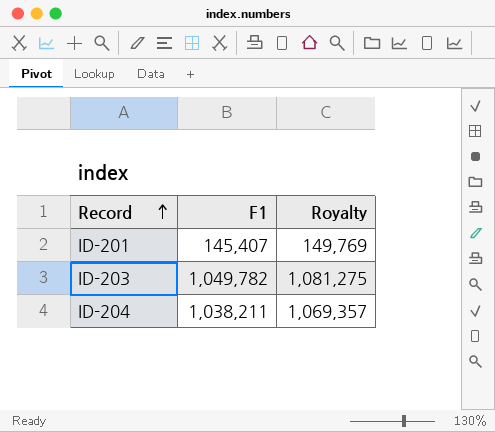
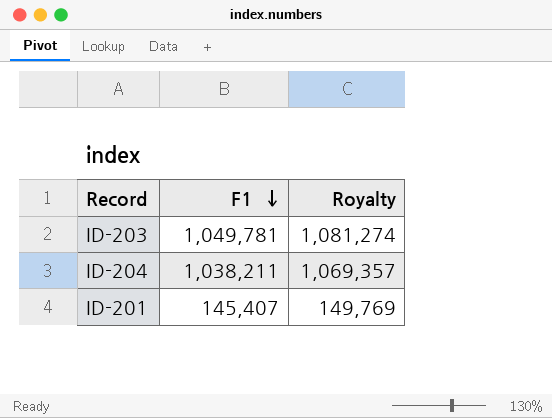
row order: Record ascending -> F1 descending
ID-203 | F1: 1,049,782 -> 1,049,781
ID-203 | Royalty: 1,081,275 -> 1,081,274

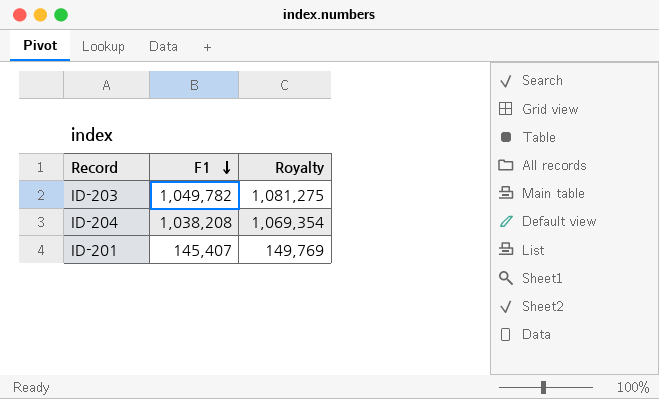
ID-203 | F1: 1,049,781 -> 1,049,782
ID-203 | Royalty: 1,081,274 -> 1,081,275
ID-204 | F1: 1,038,211 -> 1,038,208
ID-204 | Royalty: 1,069,357 -> 1,069,354

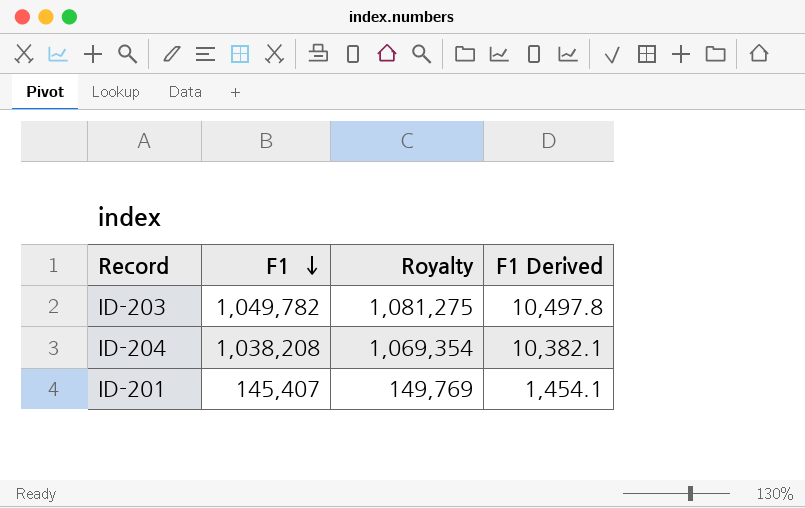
column F1 Derived | formula: none -> [F1] * 0.01

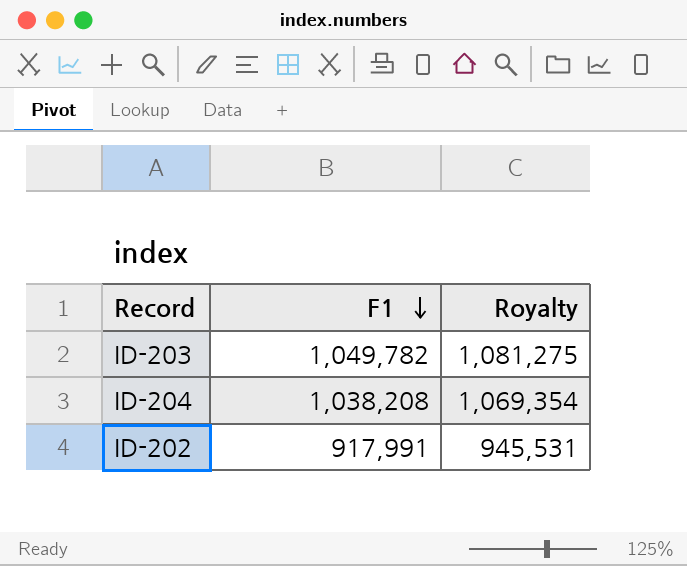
column F1 Derived | formula: [F1] * 0.01 -> none
row ID-201: 145,407 | 149,769 | 1,454.1 -> none
row ID-202: none -> 917,991 | 945,531

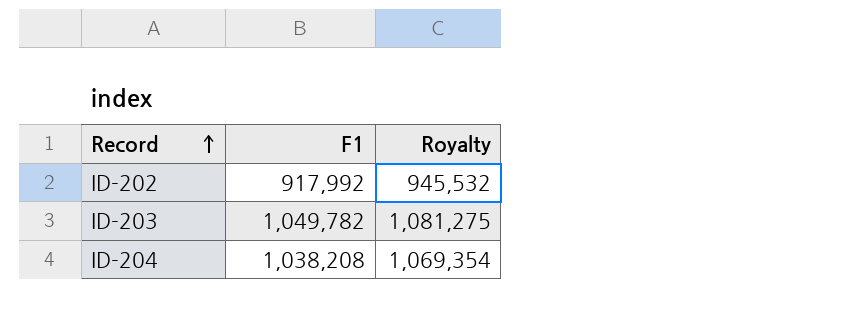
row order: F1 descending -> Record ascending
ID-202 | F1: 917,991 -> 917,992
ID-202 | Royalty: 945,531 -> 945,532

